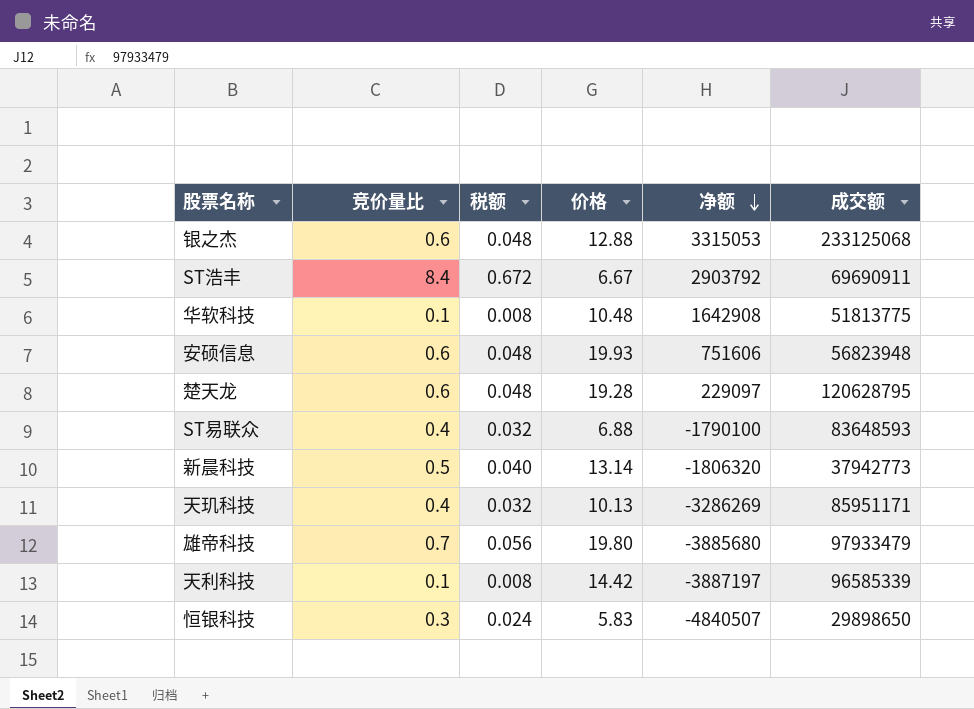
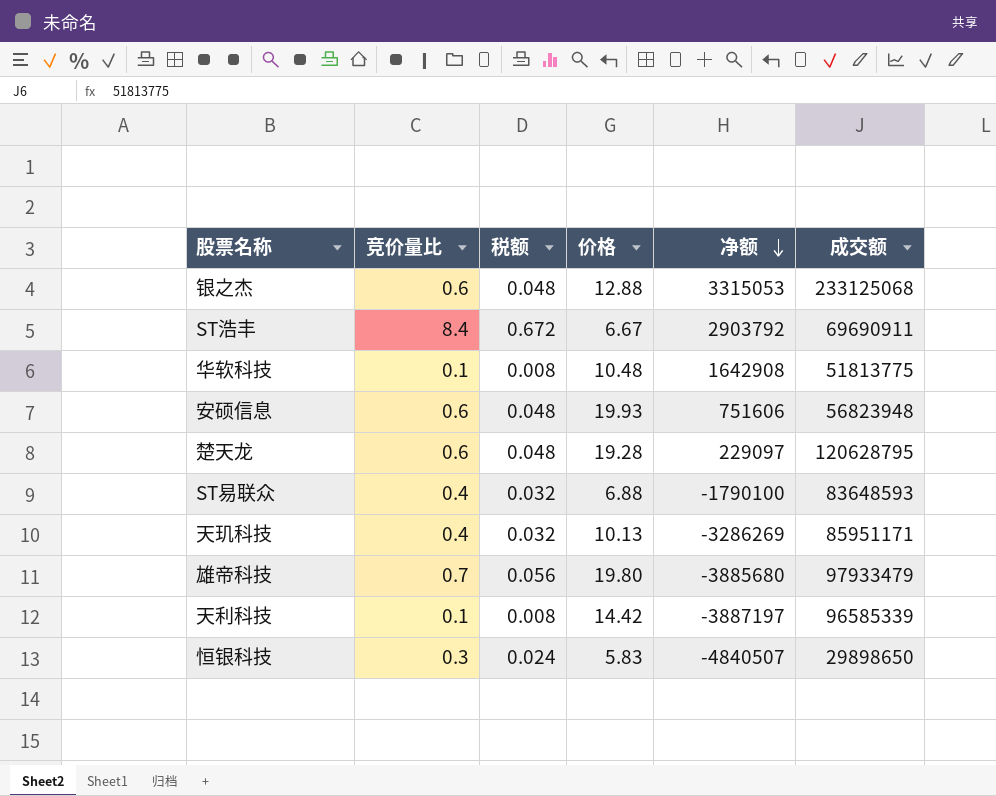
row 新晨科技: 0.5 | 0.040 | 13.14 | -1806320 | 37942773 -> none

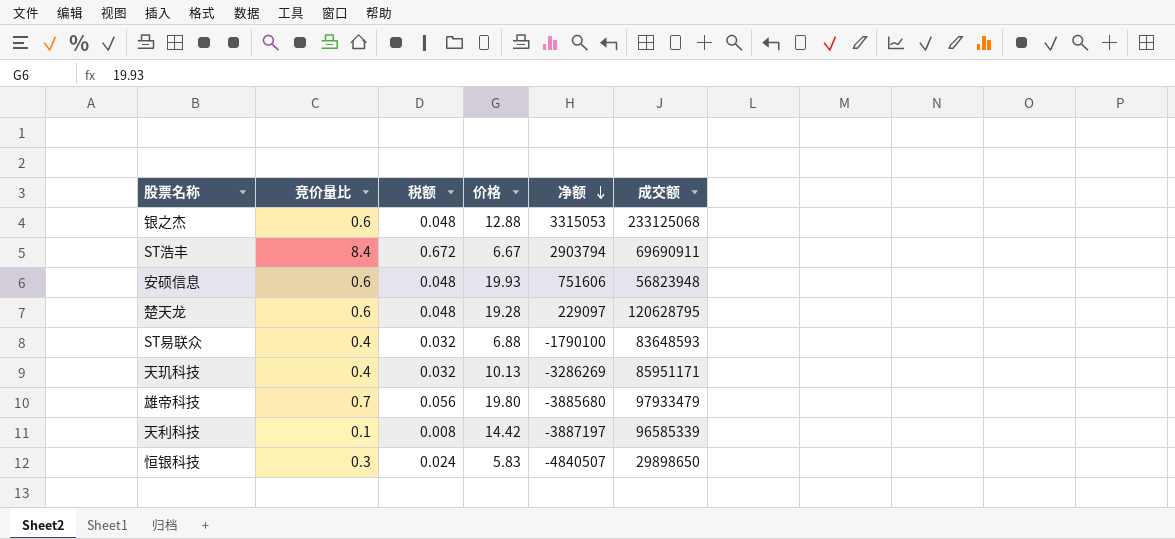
row 华软科技: 0.1 | 0.008 | 10.48 | 1642908 | 51813775 -> none
ST浩丰 | 净额: 2903792 -> 2903794

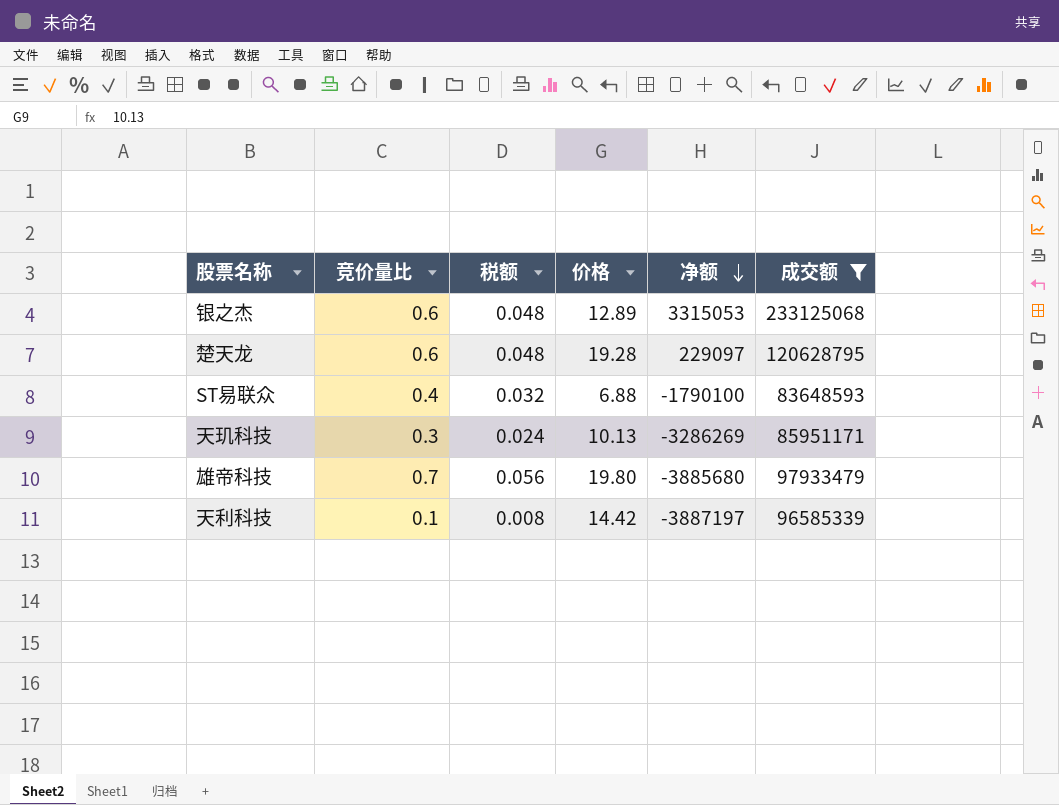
filter: none -> 成交额 >= 83648593
银之杰 | 价格: 12.88 -> 12.89
天玑科技 | 竞价量比: 0.4 -> 0.3
天玑科技 | 税额: 0.032 -> 0.024

